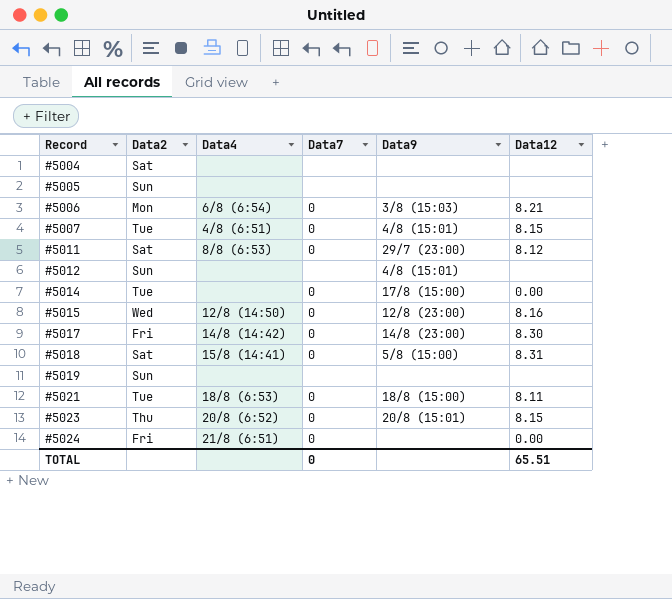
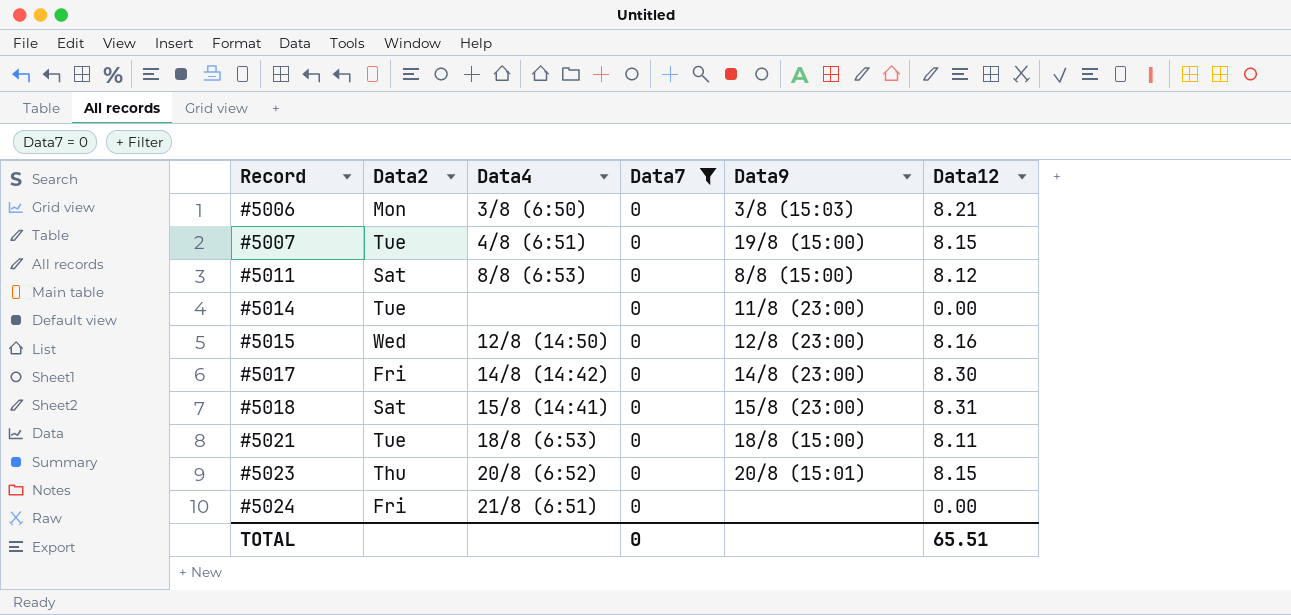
filter: none -> Data7 = 0
#5006 | Data4: 6/8 (6:54) -> 3/8 (6:50)
#5007 | Data9: 4/8 (15:01) -> 19/8 (15:00)
#5011 | Data9: 29/7 (23:00) -> 8/8 (15:00)
#5014 | Data9: 17/8 (15:00) -> 11/8 (23:00)
#5018 | Data9: 5/8 (15:00) -> 15/8 (23:00)

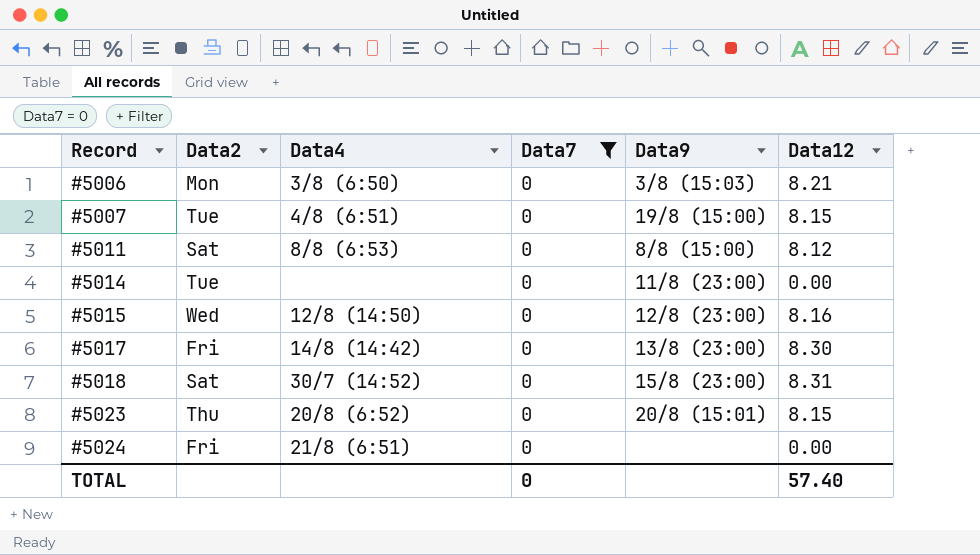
row #5021: Tue | 18/8 (6:53) | 0 | 18/8 (15:00) | 8.11 -> none
#5017 | Data9: 14/8 (23:00) -> 13/8 (23:00)
#5018 | Data4: 15/8 (14:41) -> 30/7 (14:52)
TOTAL | Data12: 65.51 -> 57.40

